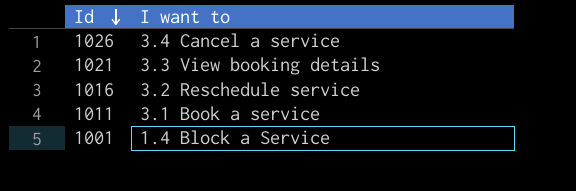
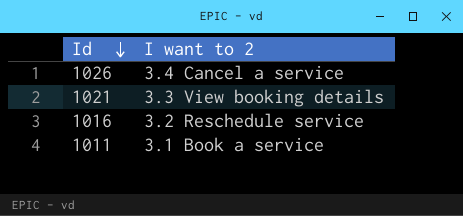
column name: I want to -> I want to 2
row 1001: 1.4 Block a Service -> none

